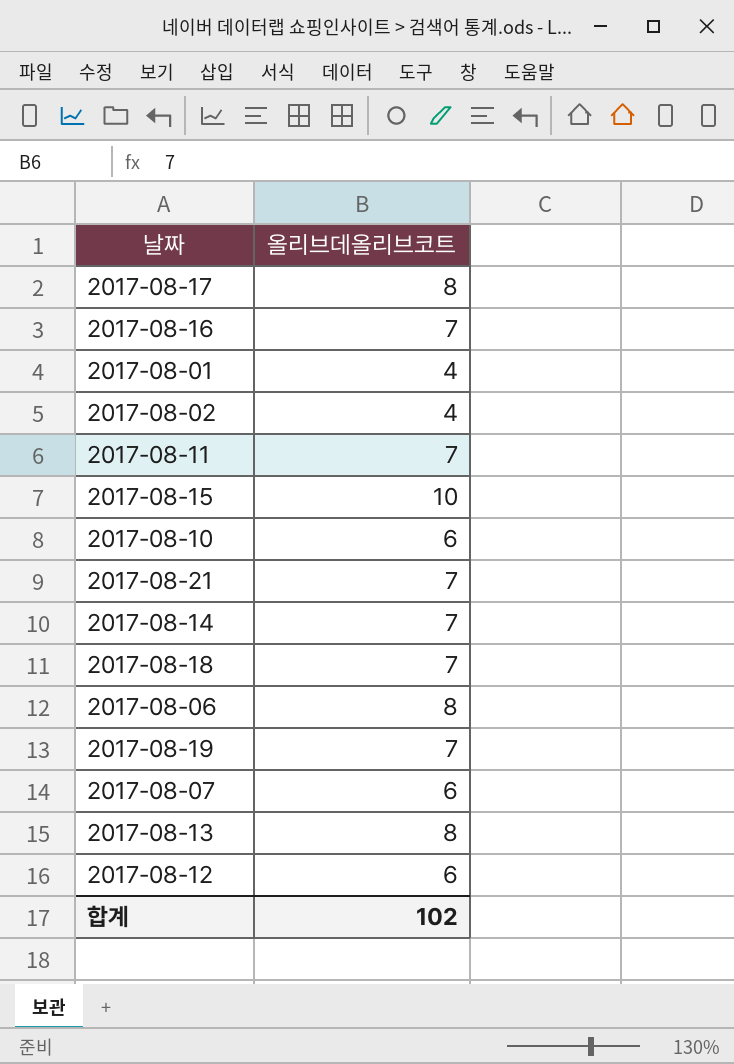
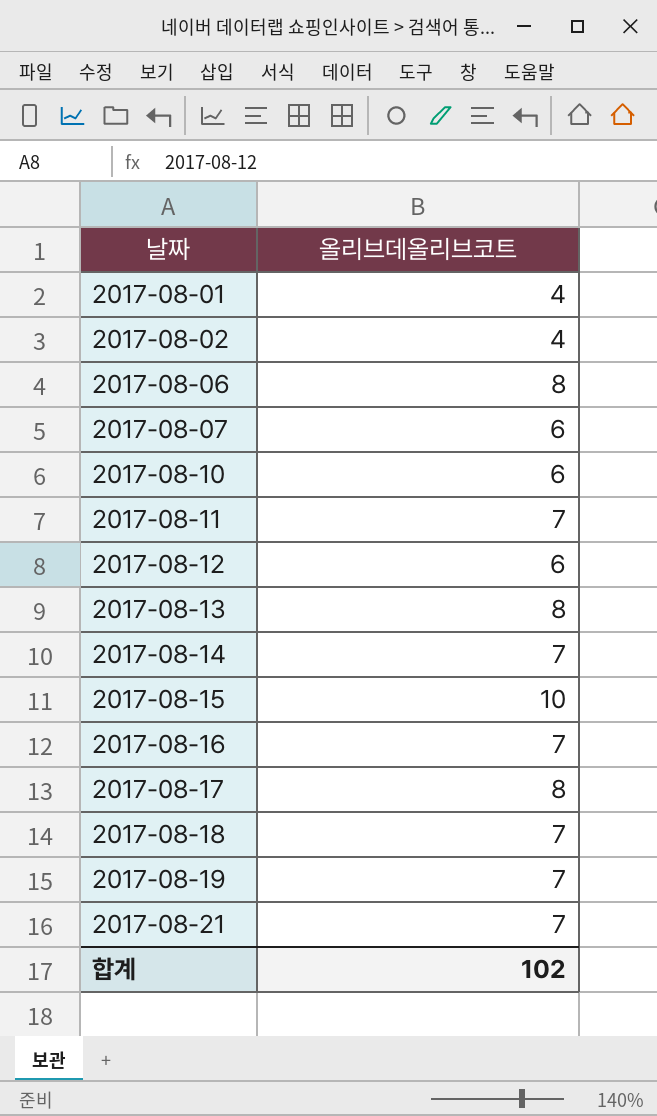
row order: none -> 날짜 ascending

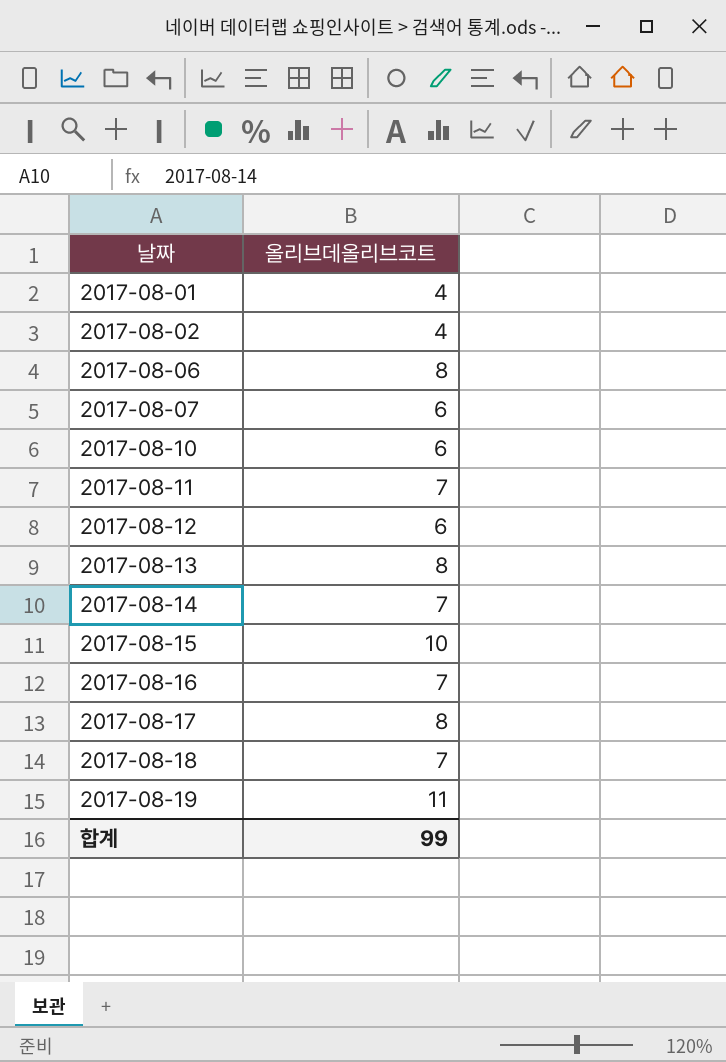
row 2017-08-21: 7 -> none
2017-08-19 | 올리브데올리브코트: 7 -> 11
합계 | 올리브데올리브코트: 102 -> 99

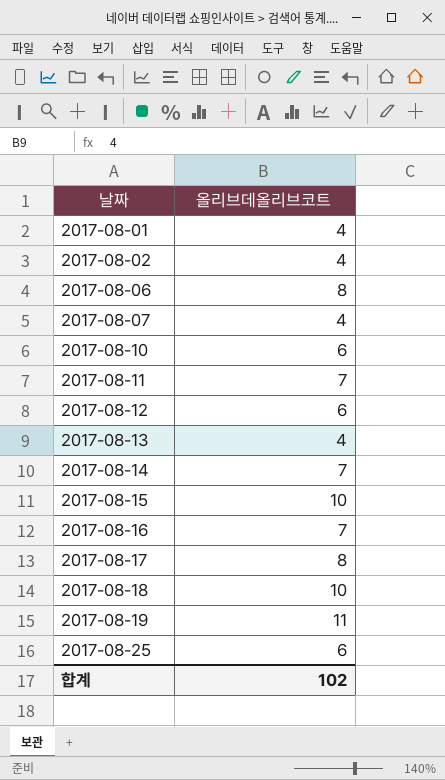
2017-08-07 | 올리브데올리브코트: 6 -> 4
2017-08-13 | 올리브데올리브코트: 8 -> 4
2017-08-18 | 올리브데올리브코트: 7 -> 10
row 2017-08-25: none -> 6
합계 | 올리브데올리브코트: 99 -> 102

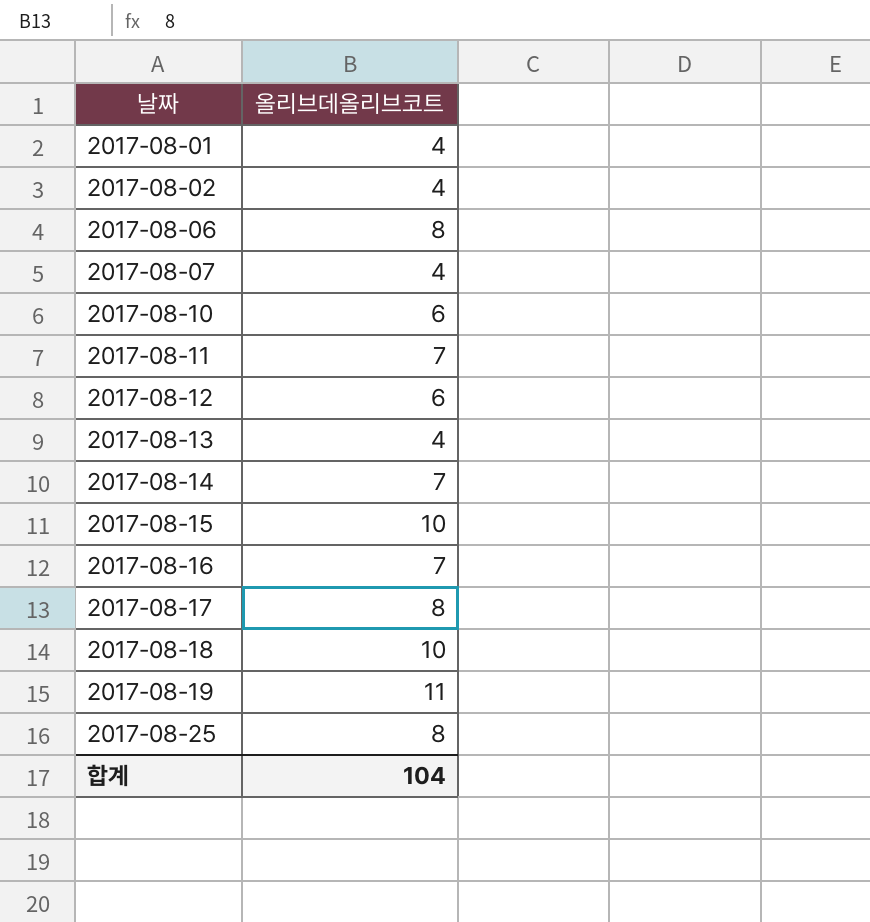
2017-08-25 | 올리브데올리브코트: 6 -> 8
합계 | 올리브데올리브코트: 102 -> 104

